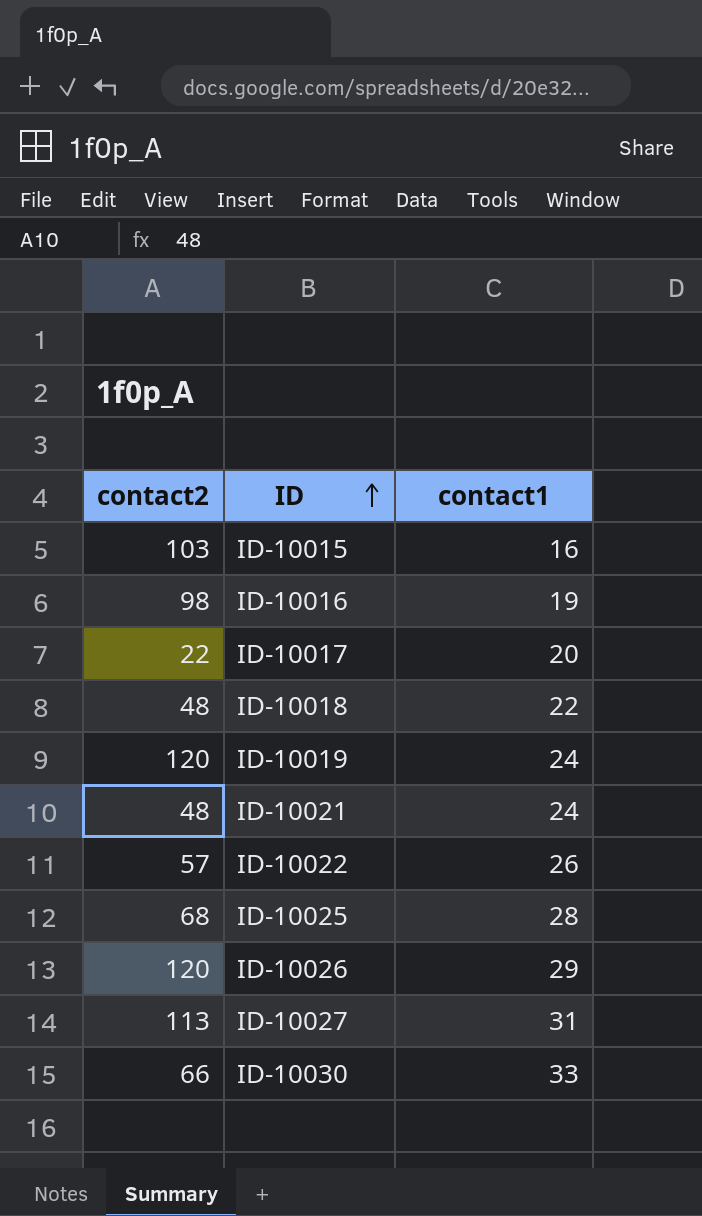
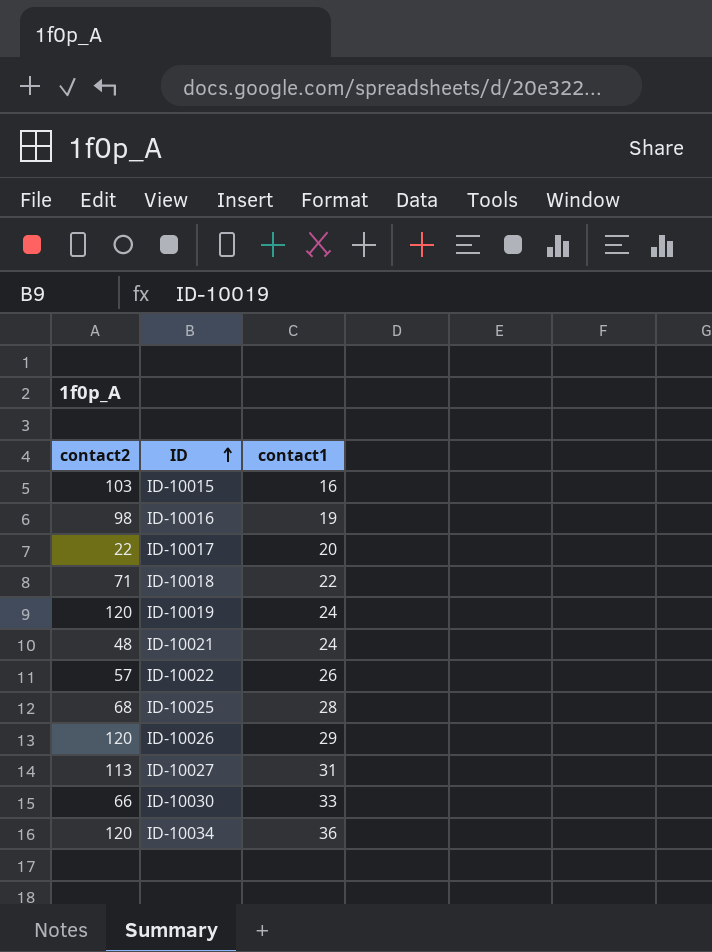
ID-10018 | contact2: 48 -> 71
row ID-10034: none -> 120 | 36

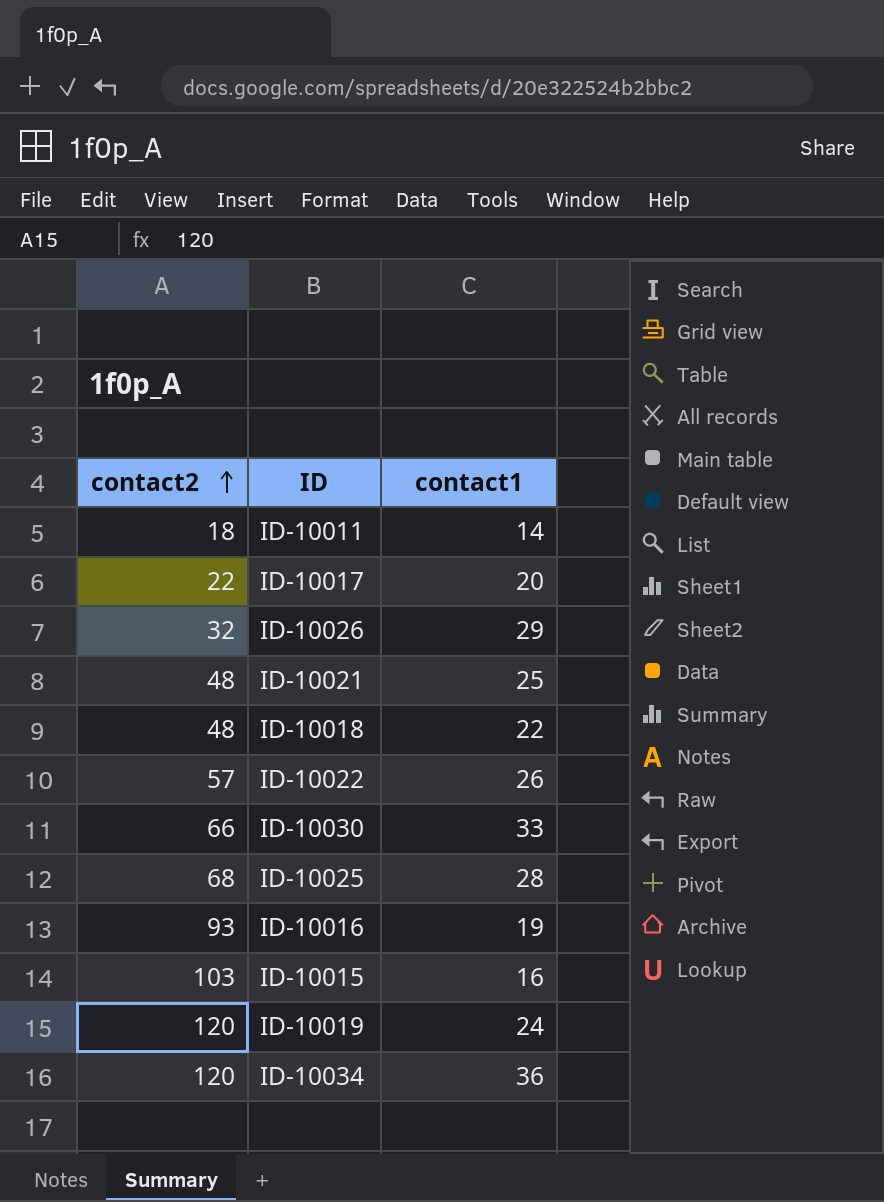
row order: ID ascending -> contact2 ascending
row ID-10027: 113 | 31 -> none
row ID-10011: none -> 18 | 14
ID-10026 | contact2: 120 -> 32
ID-10021 | contact1: 24 -> 25
ID-10018 | contact2: 71 -> 48
ID-10016 | contact2: 98 -> 93

